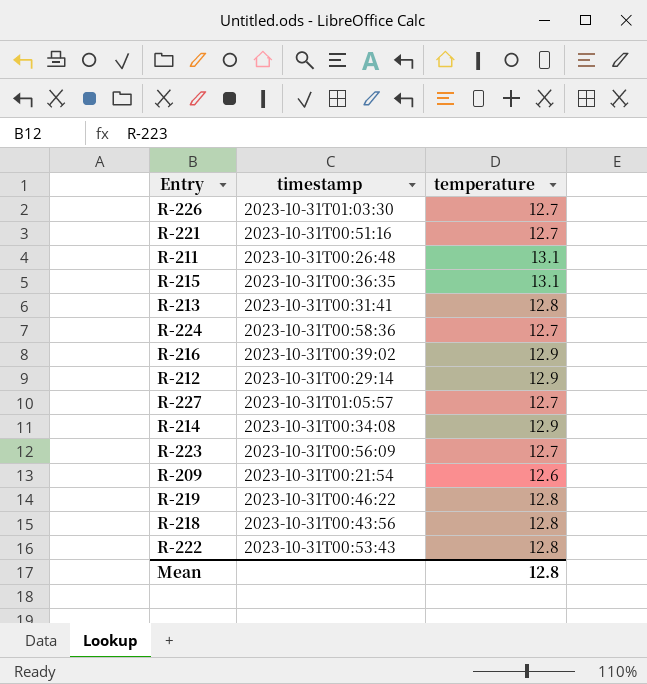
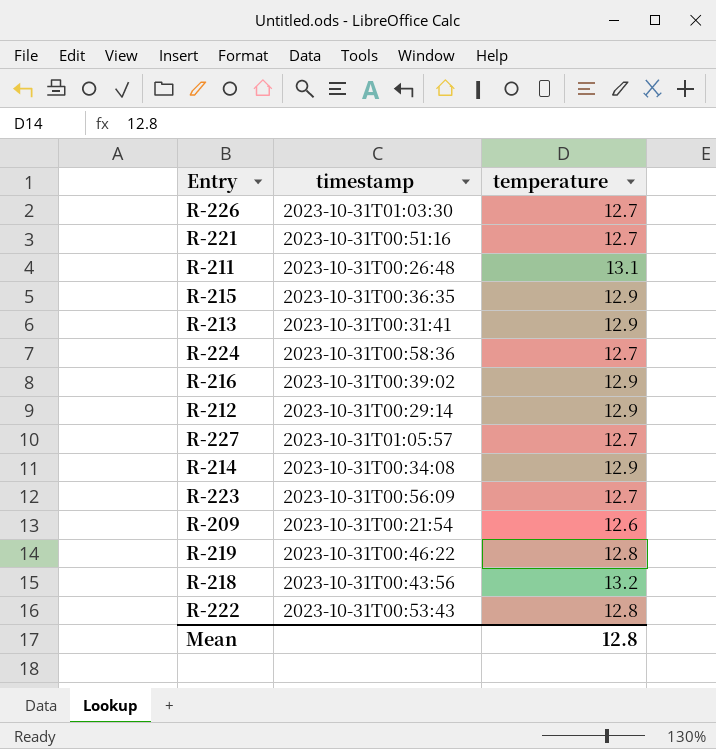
R-215 | temperature: 13.1 -> 12.9
R-213 | temperature: 12.8 -> 12.9
R-218 | temperature: 12.8 -> 13.2

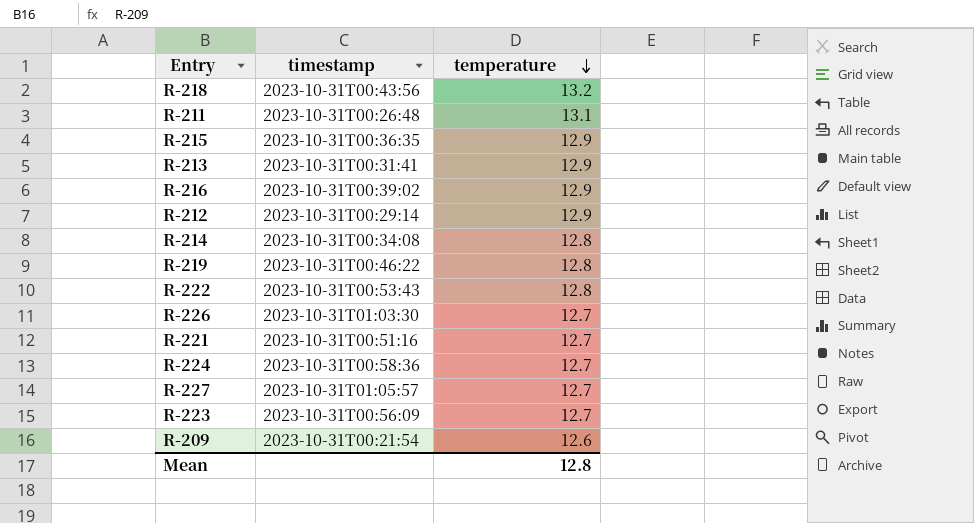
row order: none -> temperature descending
R-214 | temperature: 12.9 -> 12.8

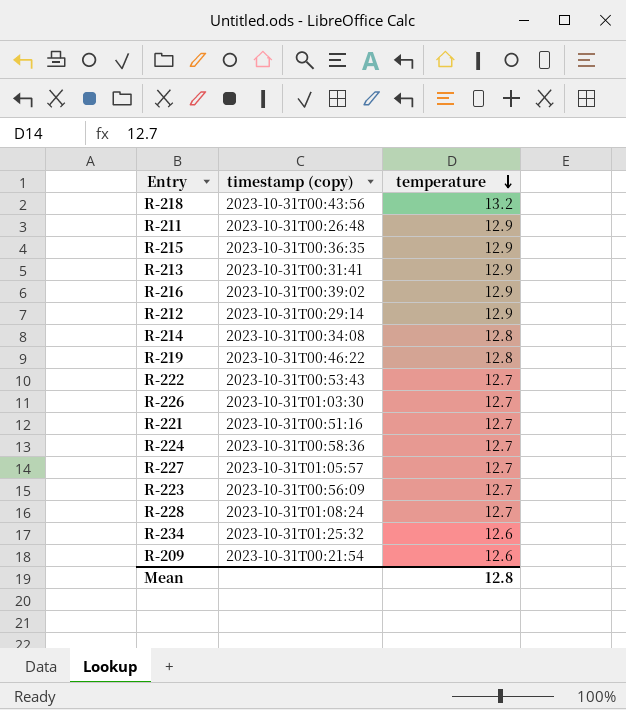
column name: timestamp -> timestamp (copy)
R-211 | temperature: 13.1 -> 12.9
R-222 | temperature: 12.8 -> 12.7
row R-228: none -> 2023-10-31T01:08:24 | 12.7
row R-234: none -> 2023-10-31T01:25:32 | 12.6

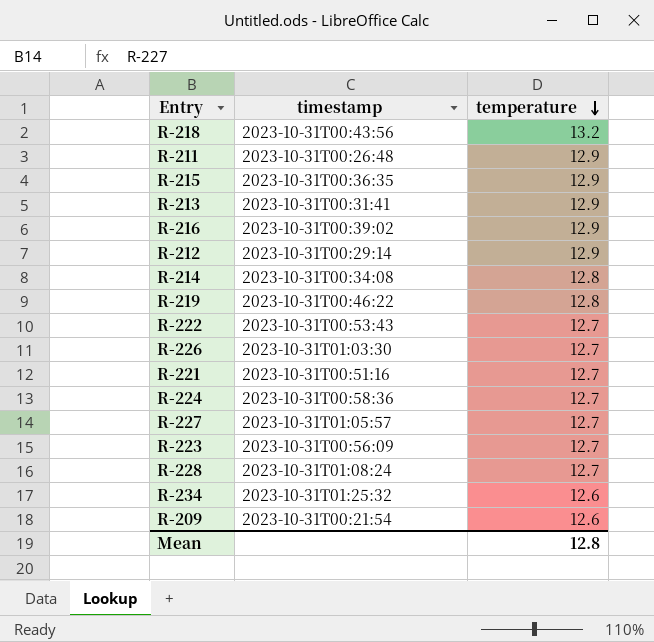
column name: timestamp (copy) -> timestamp

